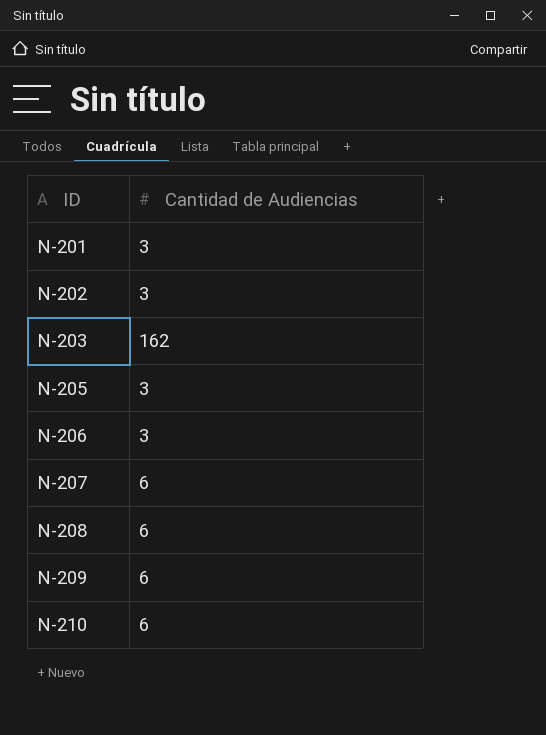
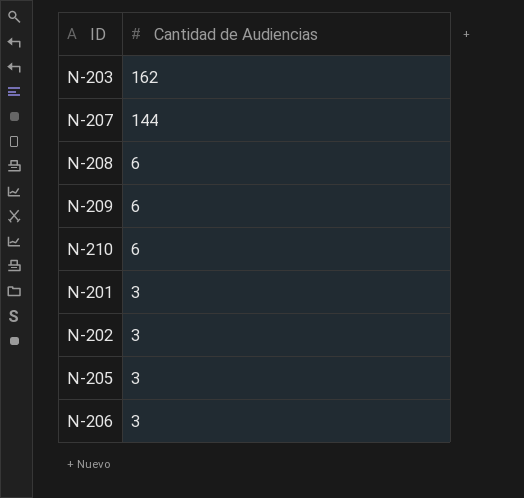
row order: ID ascending -> Cantidad de Audiencias descending
N-207 | Cantidad de Audiencias: 6 -> 144

